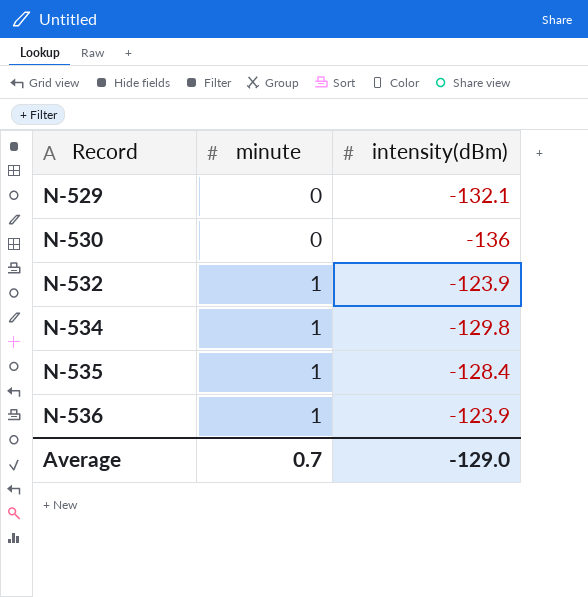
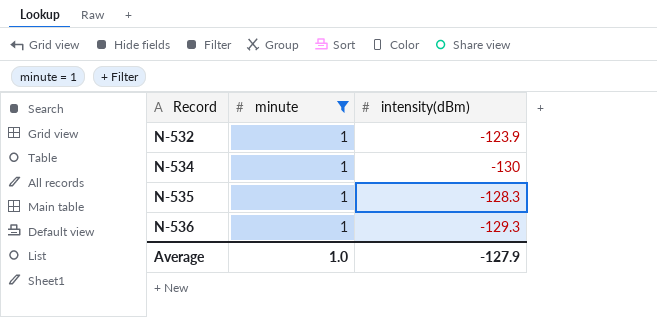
filter: none -> minute = 1
N-534 | intensity(dBm): -129.8 -> -130
N-535 | intensity(dBm): -128.4 -> -128.3
N-536 | intensity(dBm): -123.9 -> -129.3
Average | minute: 0.7 -> 1.0
Average | intensity(dBm): -129.0 -> -127.9

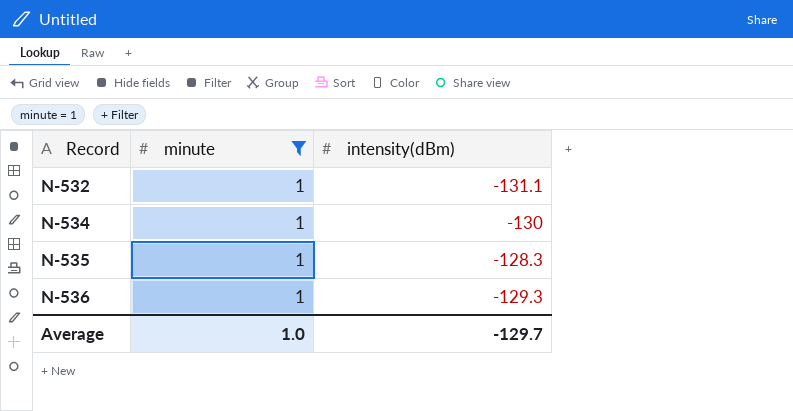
N-532 | intensity(dBm): -123.9 -> -131.1
Average | intensity(dBm): -127.9 -> -129.7

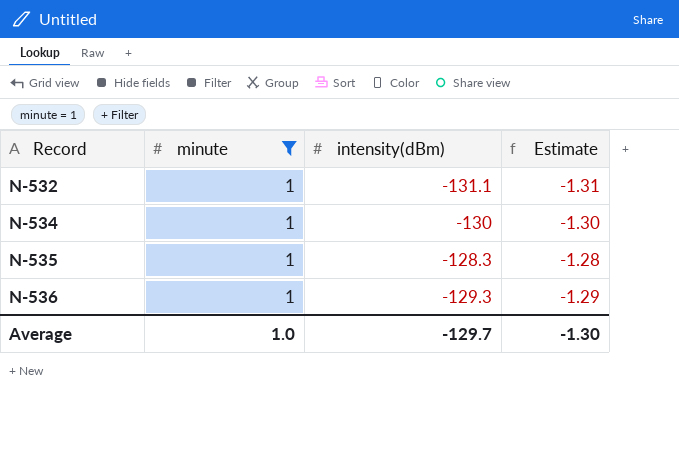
column Estimate | formula: none -> [intensity(dBm)] * 0.01

